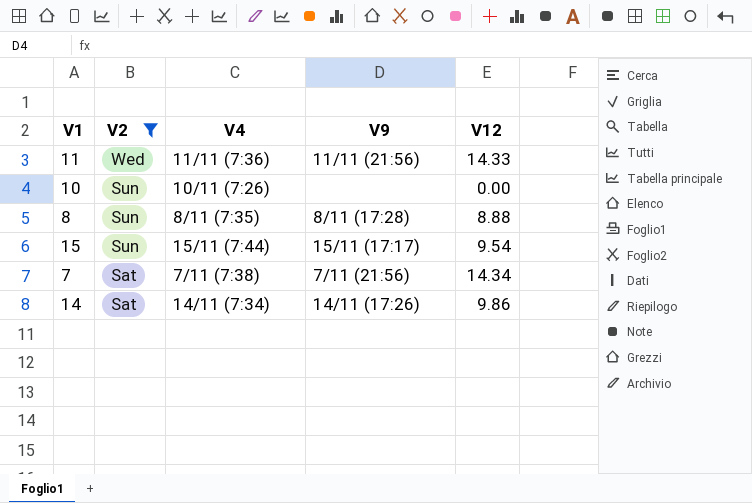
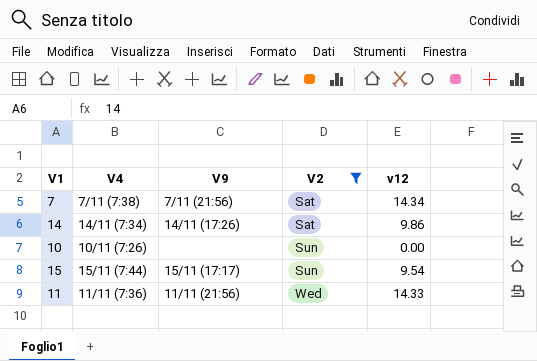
row order: V2 descending -> V2 ascending
column V2 | position: 2 -> 4
column name: V12 -> v12
row 8: Sun | 8/11 (7:35) | 8/11 (17:28) | 8.88 -> none

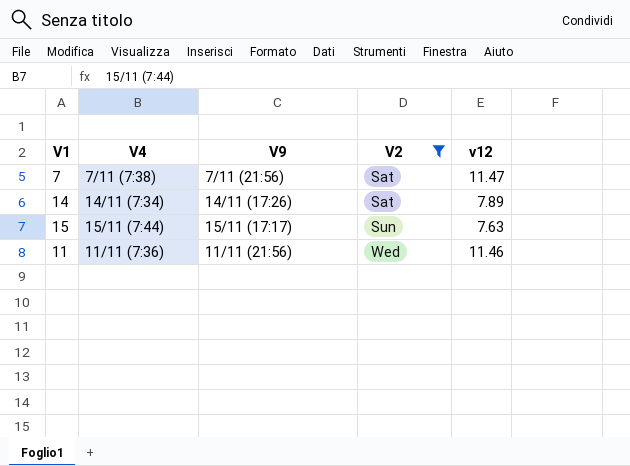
row 10: 10/11 (7:26) | none | Sun | 0.00 -> none
7 | v12: 14.34 -> 11.47
14 | v12: 9.86 -> 7.89
15 | v12: 9.54 -> 7.63
11 | v12: 14.33 -> 11.46

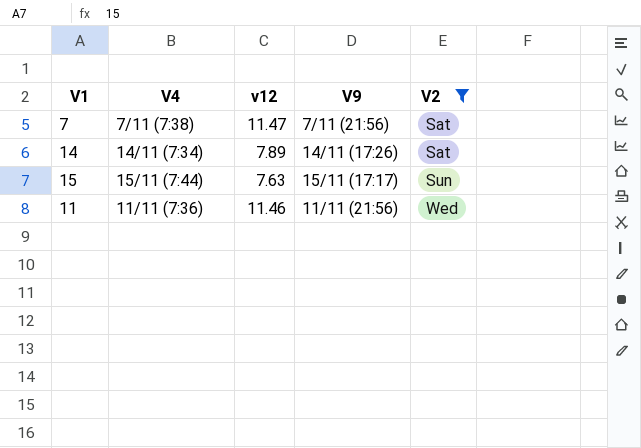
column v12 | position: 5 -> 3

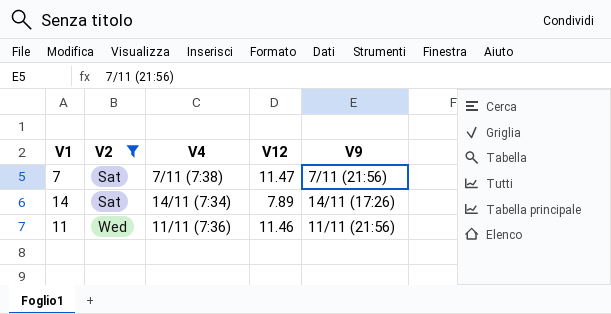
column V2 | position: 5 -> 2
column name: v12 -> V12
row 15: 15/11 (7:44) | 7.63 | 15/11 (17:17) | Sun -> none

